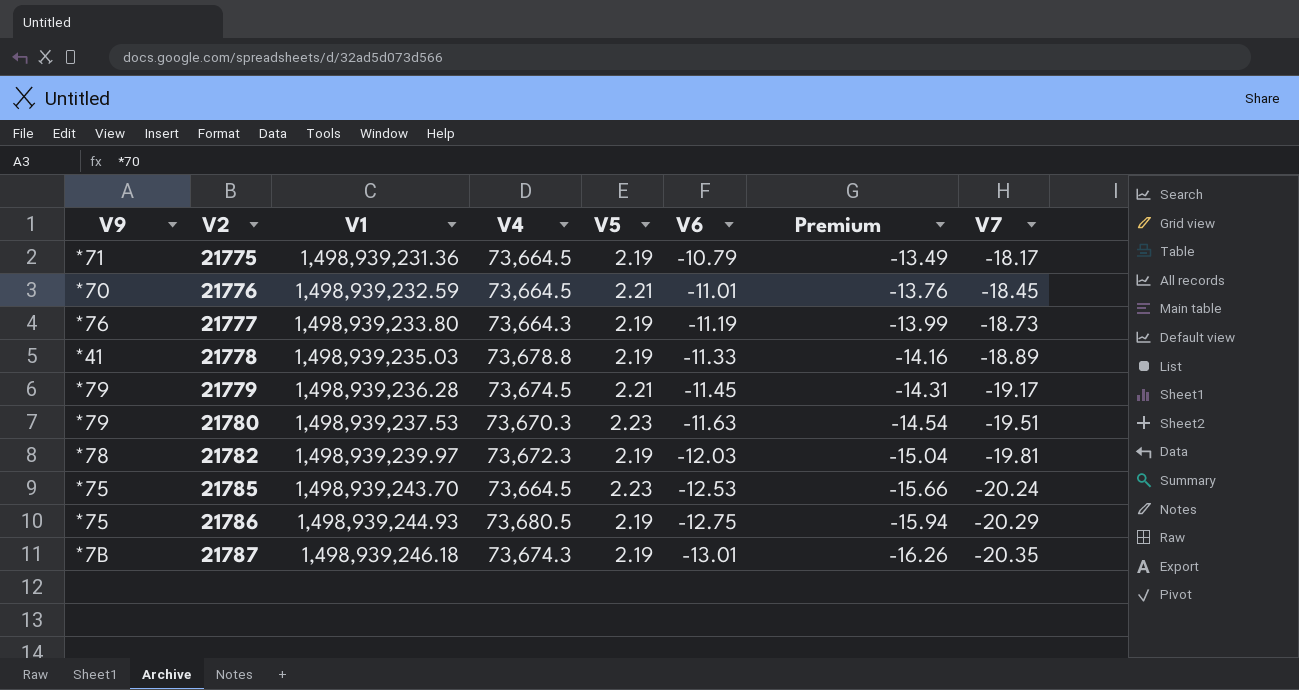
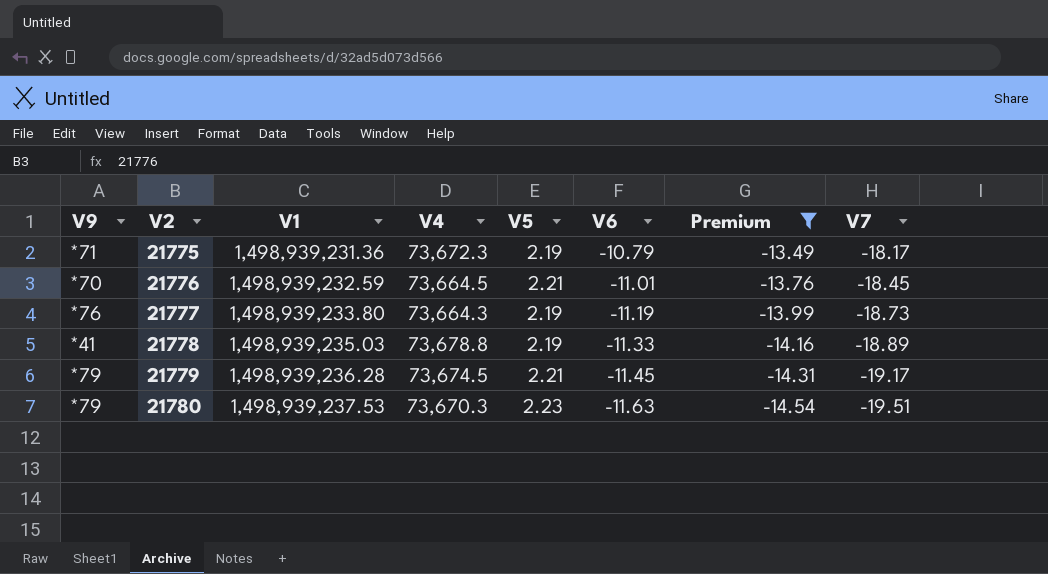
filter: none -> Premium >= -14.54
21775 | V4: 73,664.5 -> 73,672.3

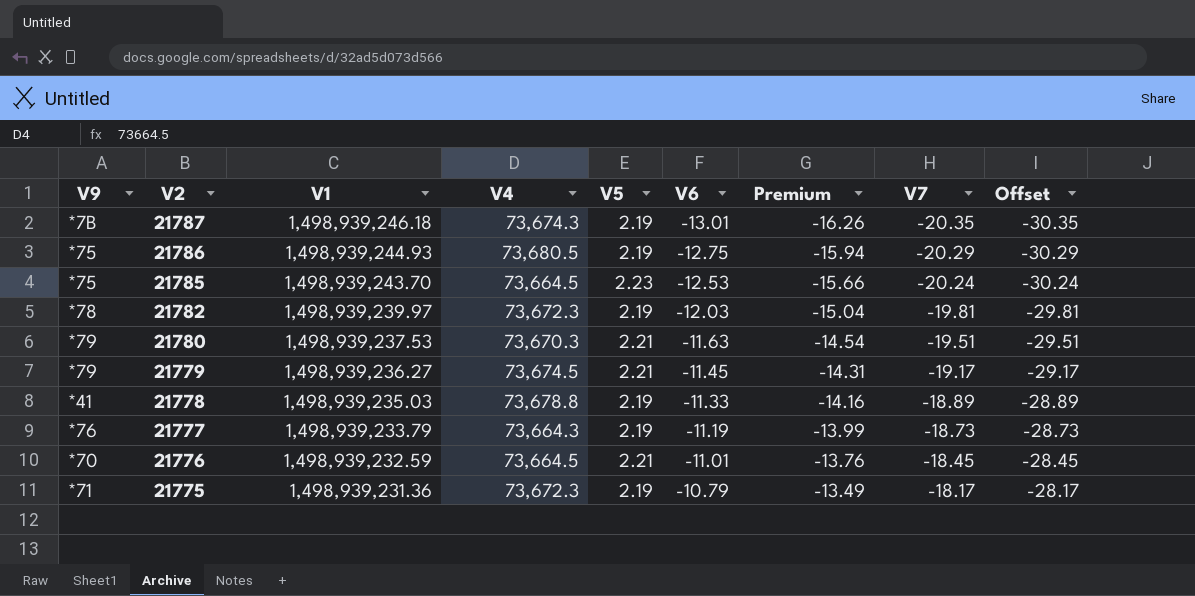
filter: Premium >= -14.54 -> none
row order: V2 ascending -> V2 descending
column Offset | formula: none -> [V7] - 10
21780 | V5: 2.23 -> 2.21
21779 | V1: 1,498,939,236.28 -> 1,498,939,236.27
21777 | V1: 1,498,939,233.80 -> 1,498,939,233.79

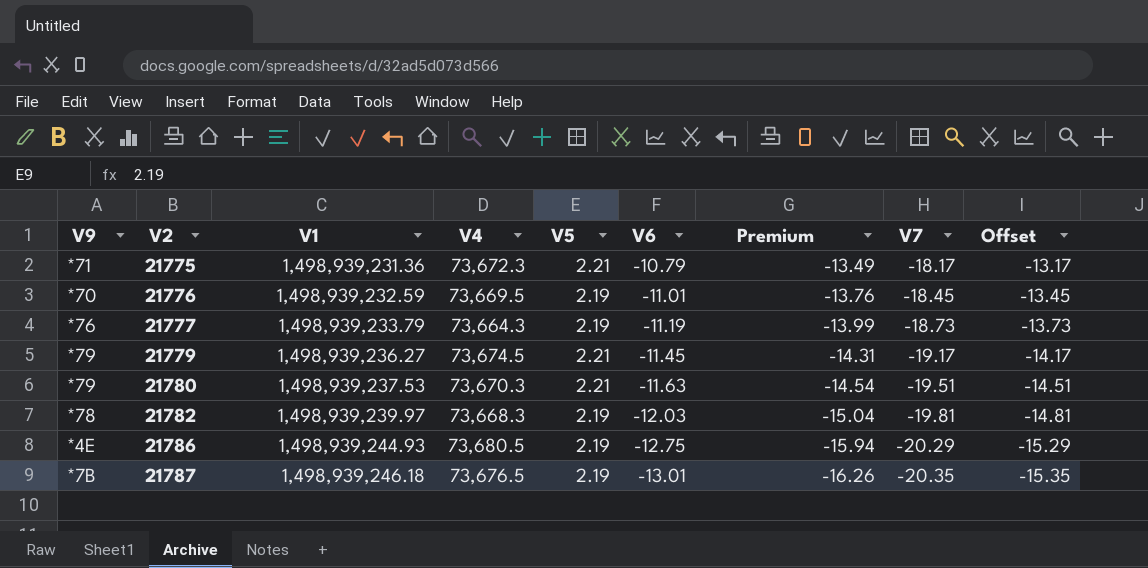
row order: V2 descending -> V2 ascending
column Offset | formula: [V7] - 10 -> [V7] + 5
row 21785: *75 | 1,498,939,243.70 | 73,664.5 | 2.23 | -12.53 | -15.66 | -20.24 | -30.24 -> none
row 21778: *41 | 1,498,939,235.03 | 73,678.8 | 2.19 | -11.33 | -14.16 | -18.89 | -28.89 -> none
21775 | V5: 2.19 -> 2.21
21776 | V4: 73,664.5 -> 73,669.5
21776 | V5: 2.21 -> 2.19
21782 | V4: 73,672.3 -> 73,668.3
21786 | V9: *75 -> *4E
21787 | V4: 73,674.3 -> 73,676.5

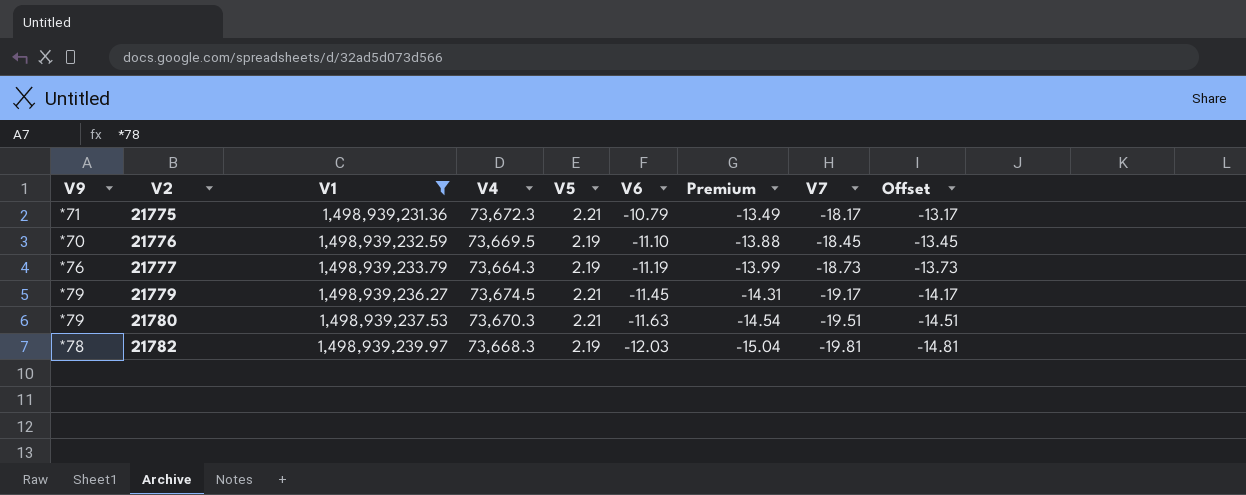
filter: none -> V1 <= 1,498,939,239.97
21776 | V6: -11.01 -> -11.10
21776 | Premium: -13.76 -> -13.88

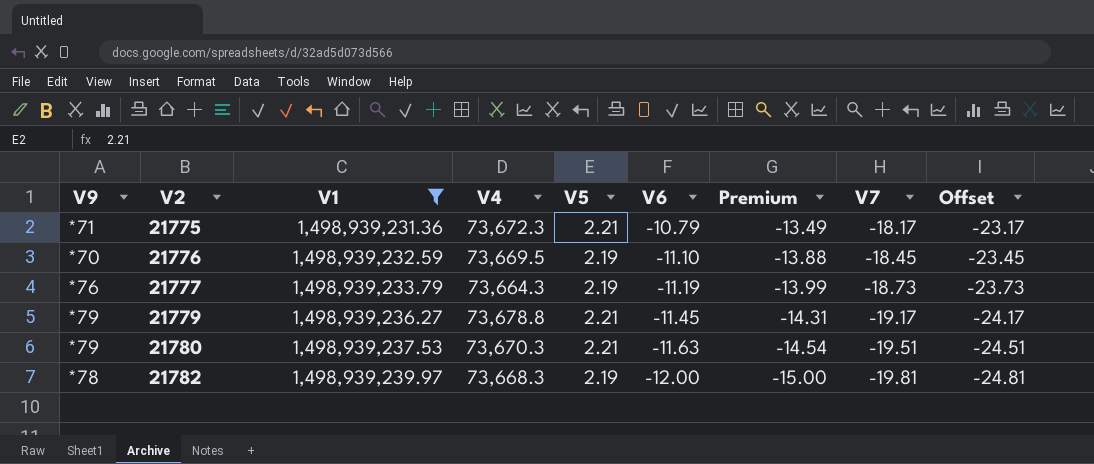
column Offset | formula: [V7] + 5 -> [V7] - 5
21779 | V4: 73,674.5 -> 73,678.8
21782 | V6: -12.03 -> -12.00
21782 | Premium: -15.04 -> -15.00

